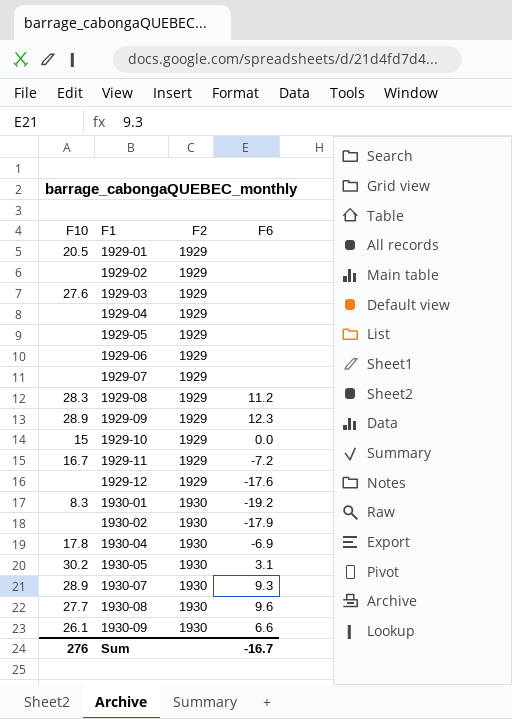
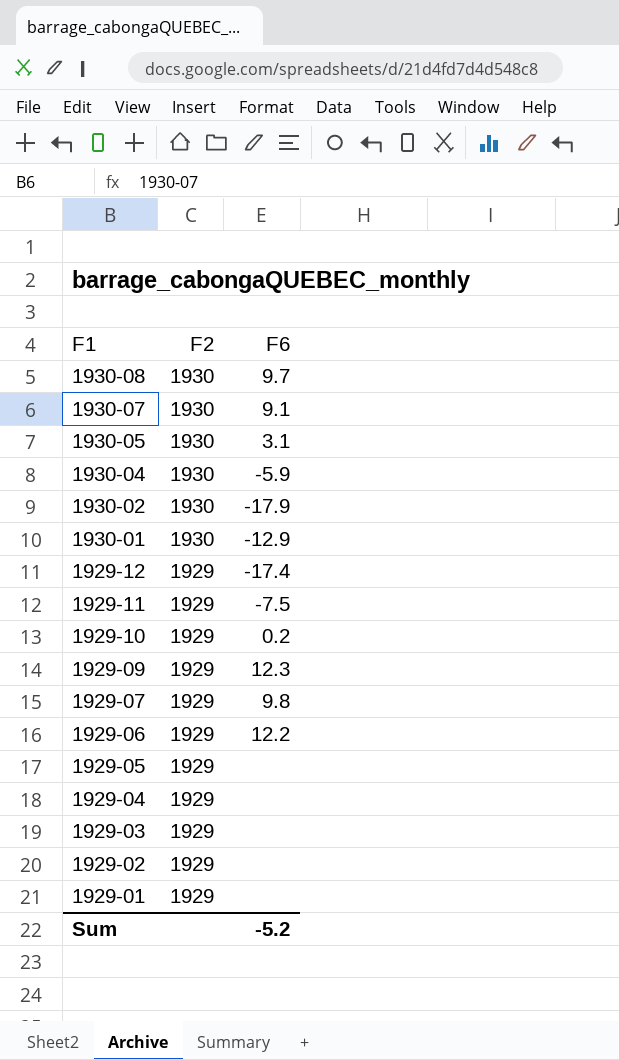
row order: F1 ascending -> F1 descending
column F10 | position: 1 -> none
row 1929-08: 28.3 | 1929 | 11.2 -> none
row 1930-09: 26.1 | 1930 | 6.6 -> none
1930-08 | F6: 9.6 -> 9.7
1930-07 | F6: 9.3 -> 9.1
1930-04 | F6: -6.9 -> -5.9
1930-01 | F6: -19.2 -> -12.9
1929-12 | F6: -17.6 -> -17.4
1929-11 | F6: -7.2 -> -7.5
1929-10 | F6: 0.0 -> 0.2
1929-07 | F6: none -> 9.8
1929-06 | F6: none -> 12.2
Sum | F6: -16.7 -> -5.2

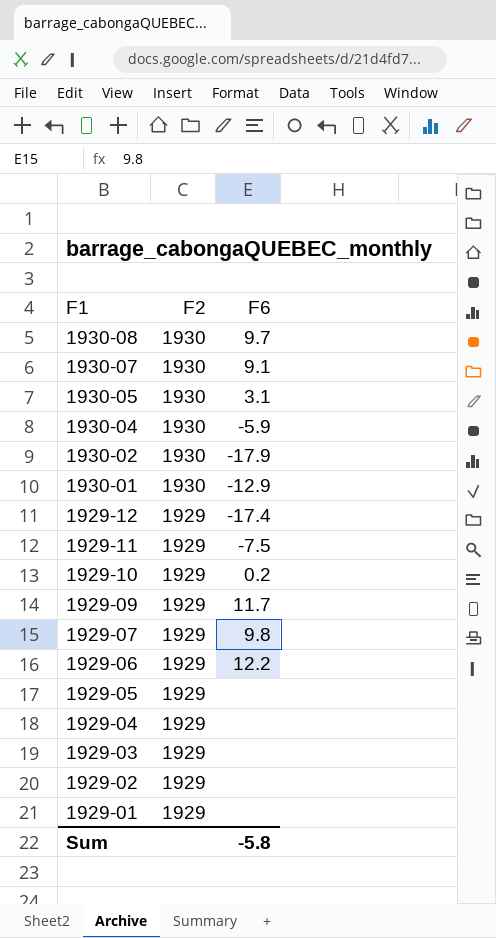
1929-09 | F6: 12.3 -> 11.7
Sum | F6: -5.2 -> -5.8

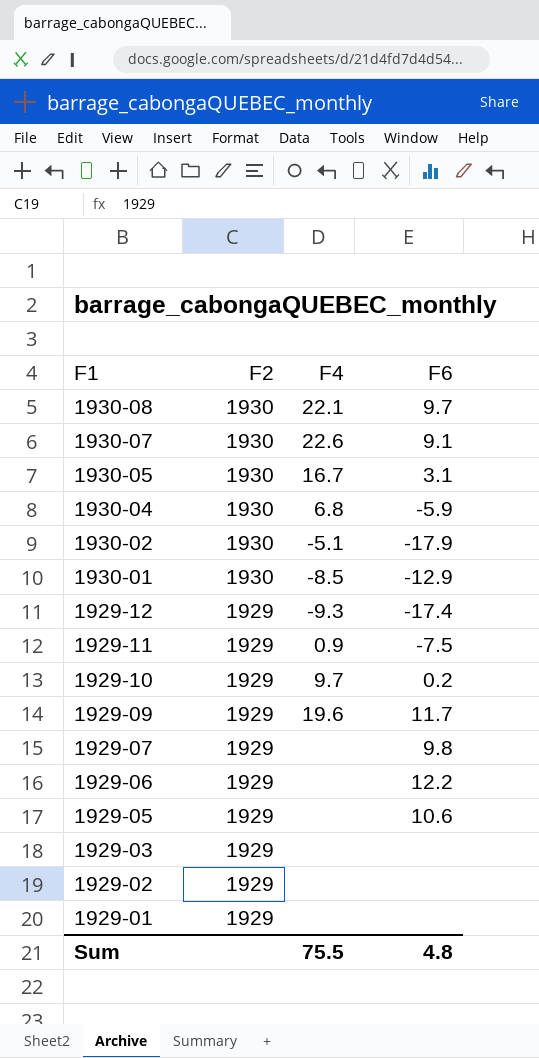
column F4 | position: none -> 3
row 1929-04: 1929 | none -> none
1929-05 | F6: none -> 10.6
Sum | F6: -5.8 -> 4.8

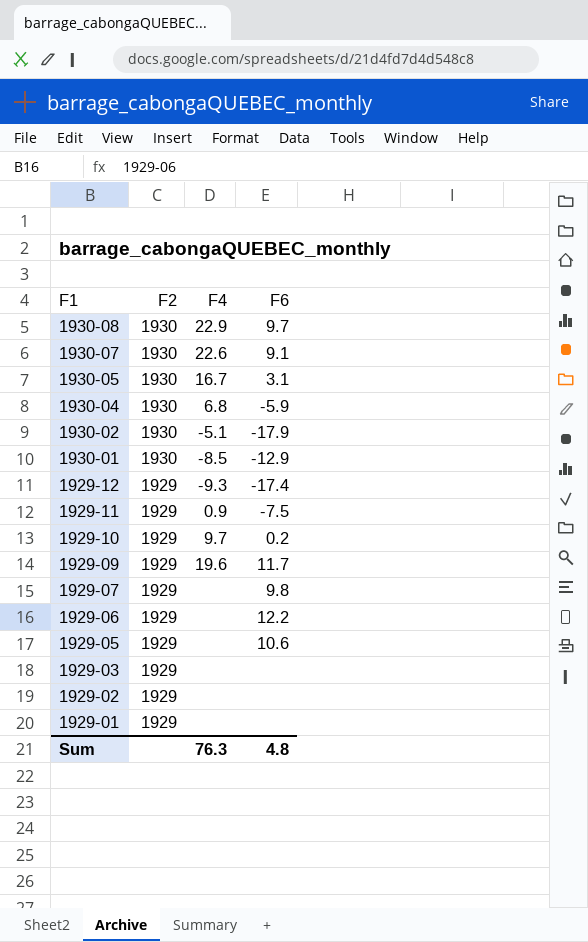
1930-08 | F4: 22.1 -> 22.9
Sum | F4: 75.5 -> 76.3

